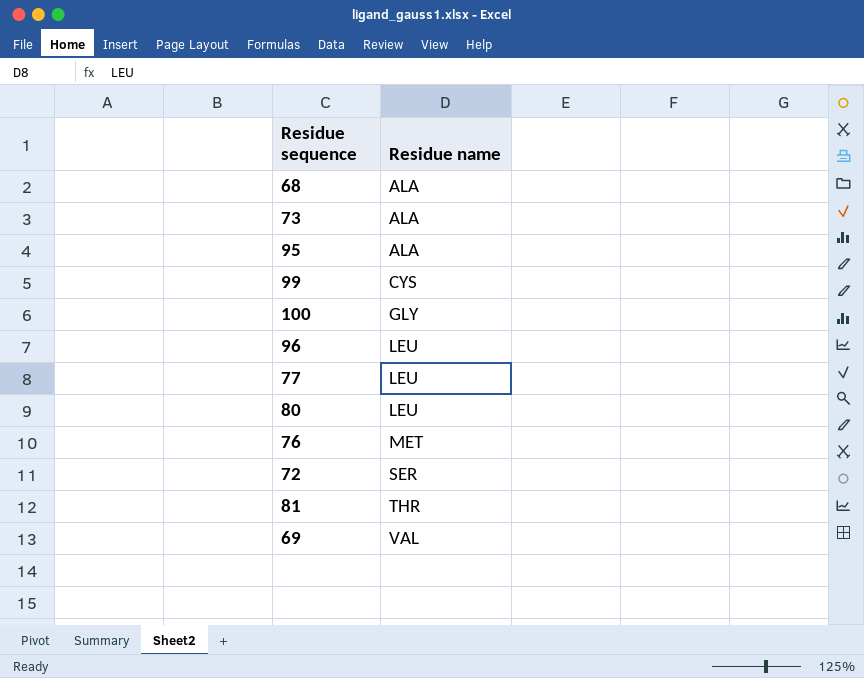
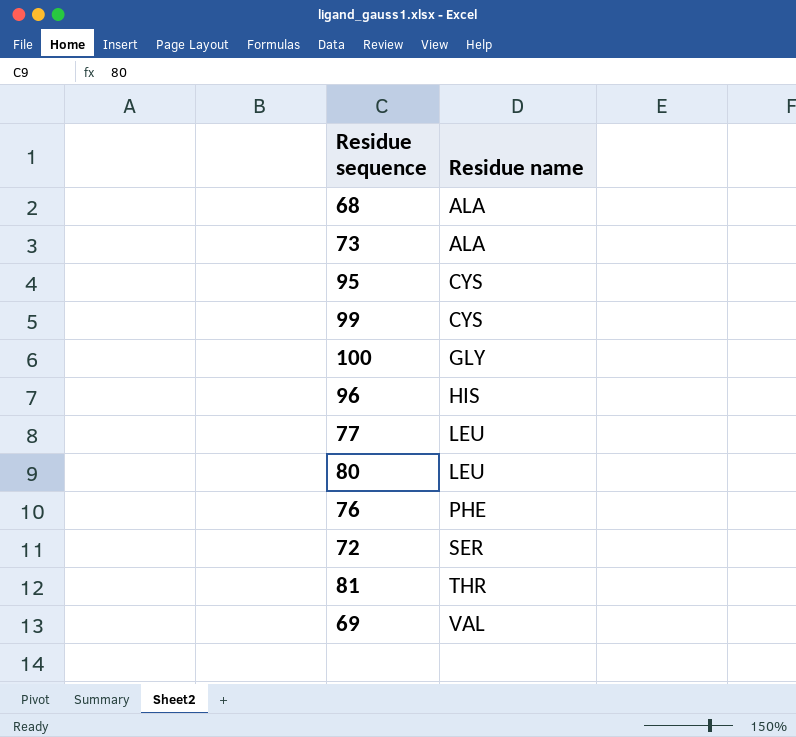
95 | Residue name: ALA -> CYS
96 | Residue name: LEU -> HIS
76 | Residue name: MET -> PHE

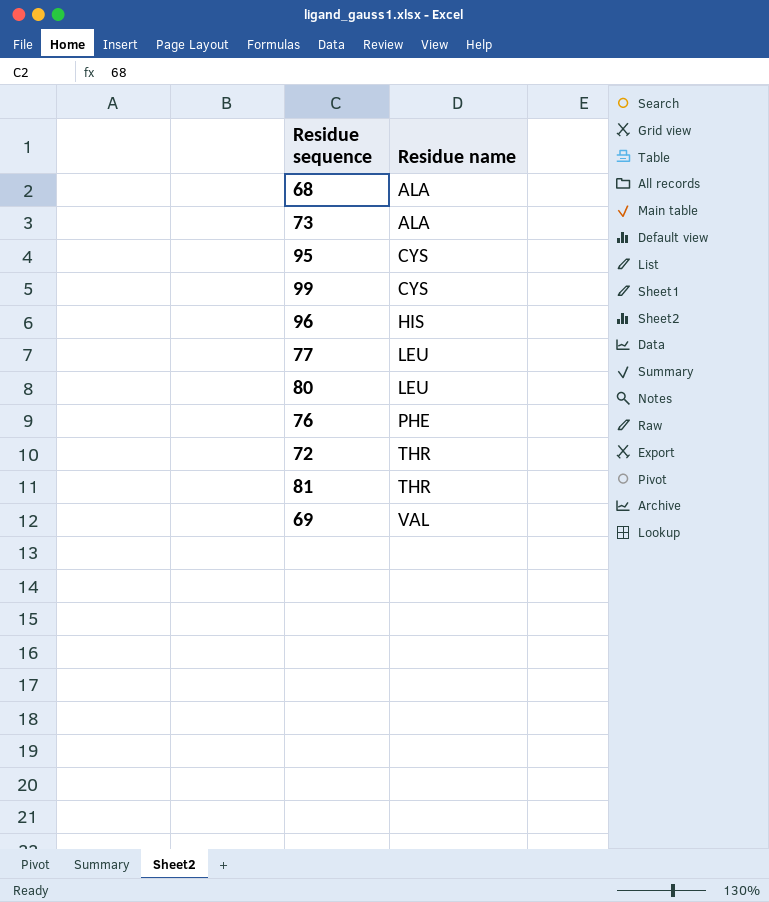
row 100: GLY -> none
72 | Residue name: SER -> THR

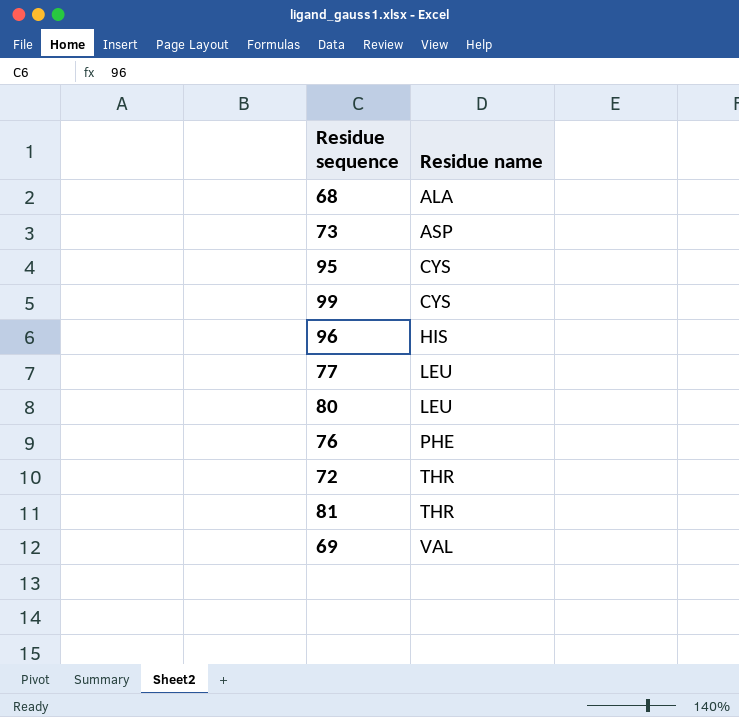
73 | Residue name: ALA -> ASP

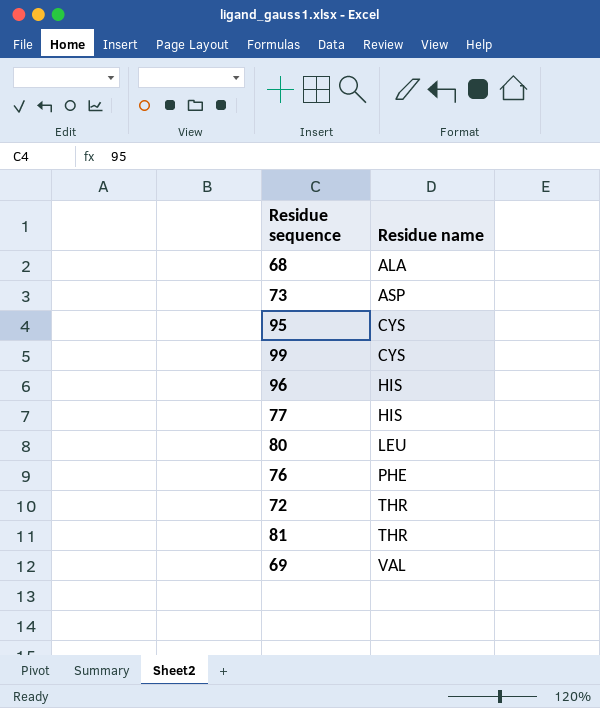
77 | Residue name: LEU -> HIS

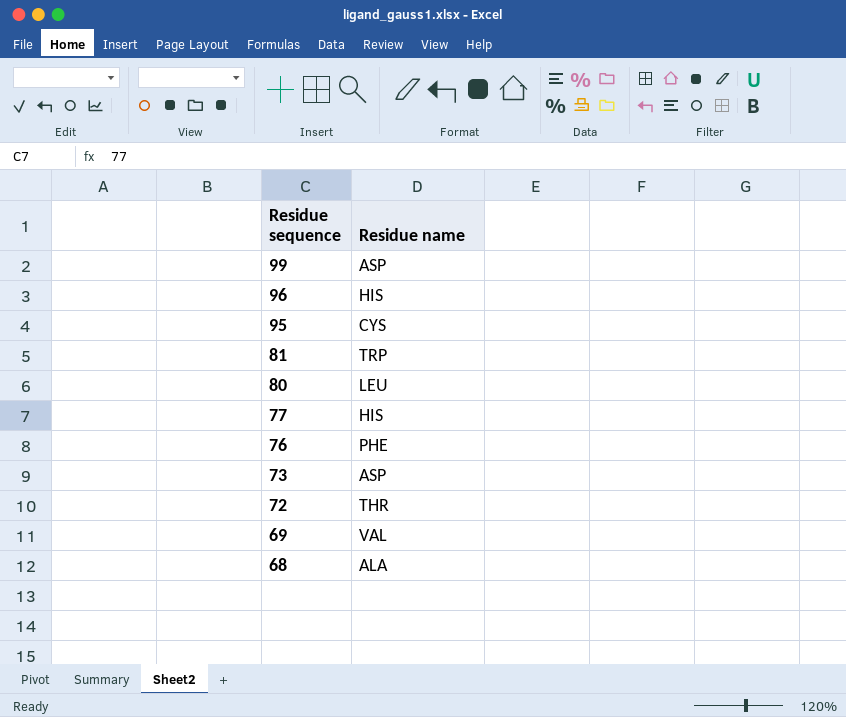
row order: Residue name ascending -> Residue sequence descending
99 | Residue name: CYS -> ASP
81 | Residue name: THR -> TRP

